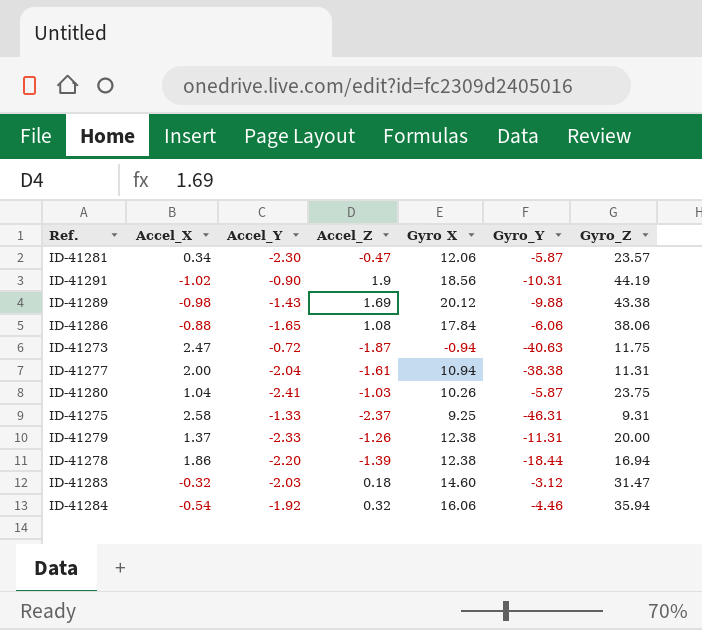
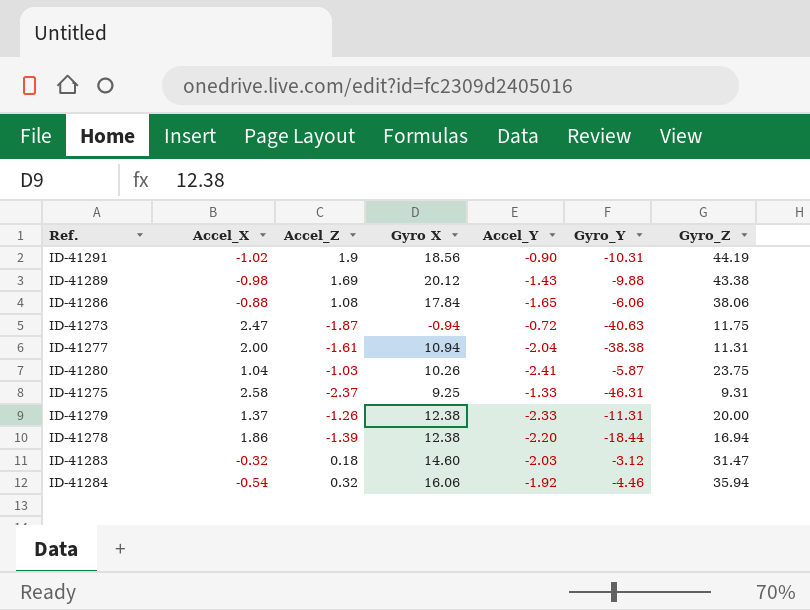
column Accel_Y | position: 3 -> 5
row ID-41281: 0.34 | -2.30 | -0.47 | 12.06 | -5.87 | 23.57 -> none

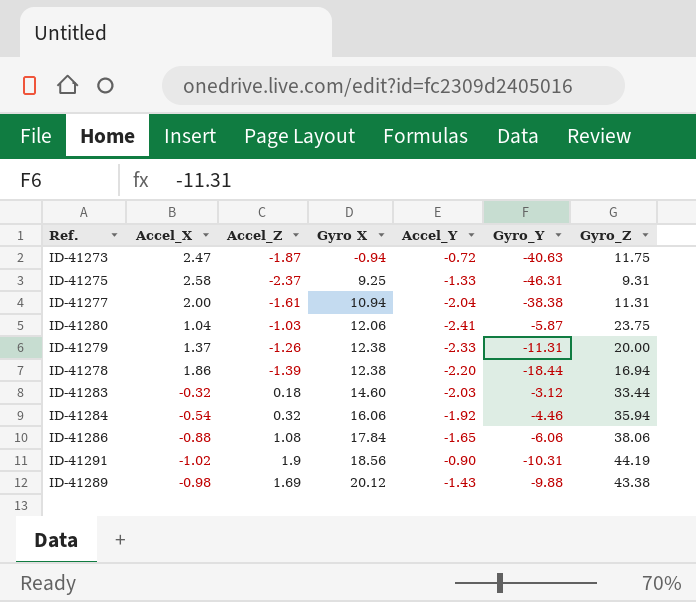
row order: none -> Gyro X ascending
ID-41280 | Gyro X: 10.26 -> 12.06
ID-41283 | Gyro_Z: 31.47 -> 33.44

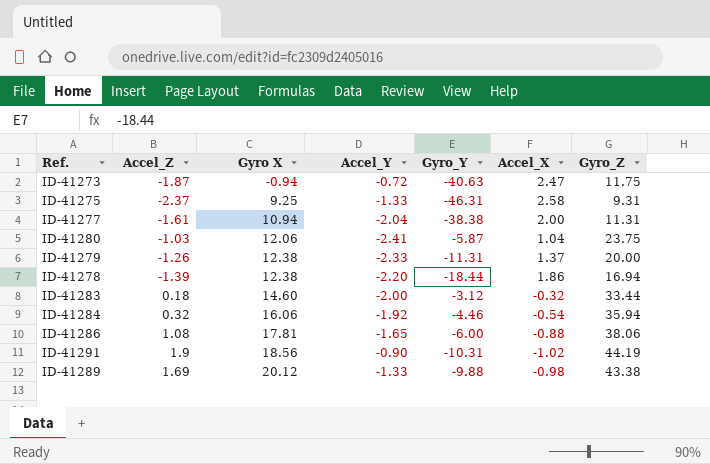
column Accel_X | position: 2 -> 6
ID-41283 | Accel_Y: -2.03 -> -2.00
ID-41286 | Gyro X: 17.84 -> 17.81
ID-41286 | Gyro_Y: -6.06 -> -6.00
ID-41289 | Accel_Y: -1.43 -> -1.33

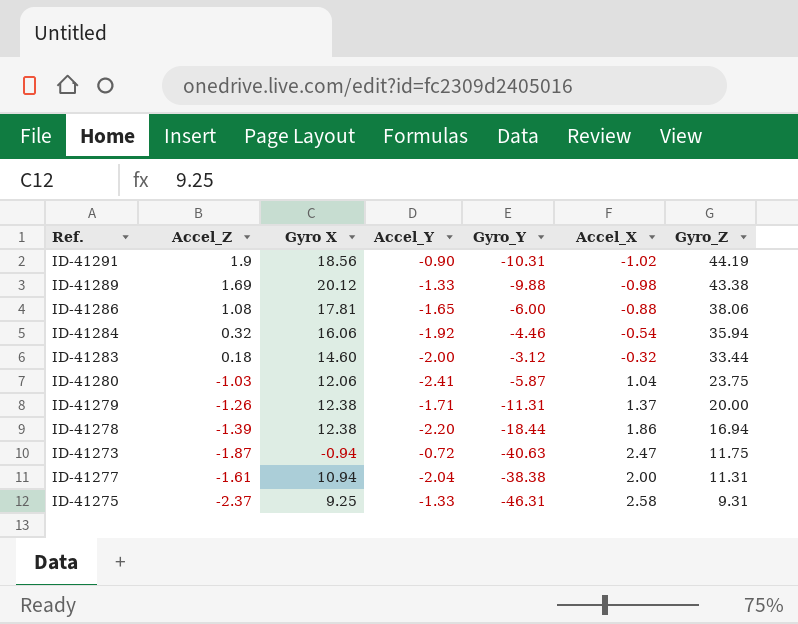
row order: Gyro X ascending -> Gyro_Z descending
ID-41279 | Accel_Y: -2.33 -> -1.71

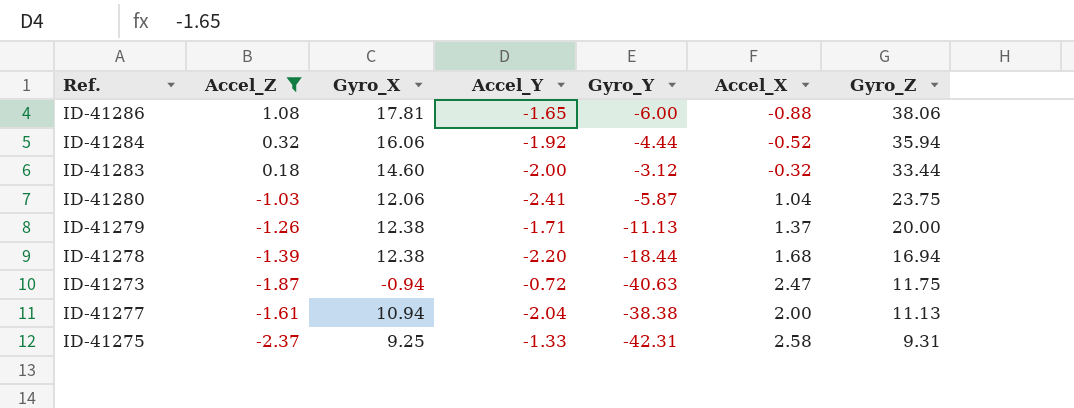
filter: none -> Accel_Z <= 1.08
column name: Gyro X -> Gyro_X
ID-41284 | Gyro_Y: -4.46 -> -4.44
ID-41284 | Accel_X: -0.54 -> -0.52
ID-41279 | Gyro_Y: -11.31 -> -11.13
ID-41278 | Accel_X: 1.86 -> 1.68
ID-41277 | Gyro_Z: 11.31 -> 11.13
ID-41275 | Gyro_Y: -46.31 -> -42.31

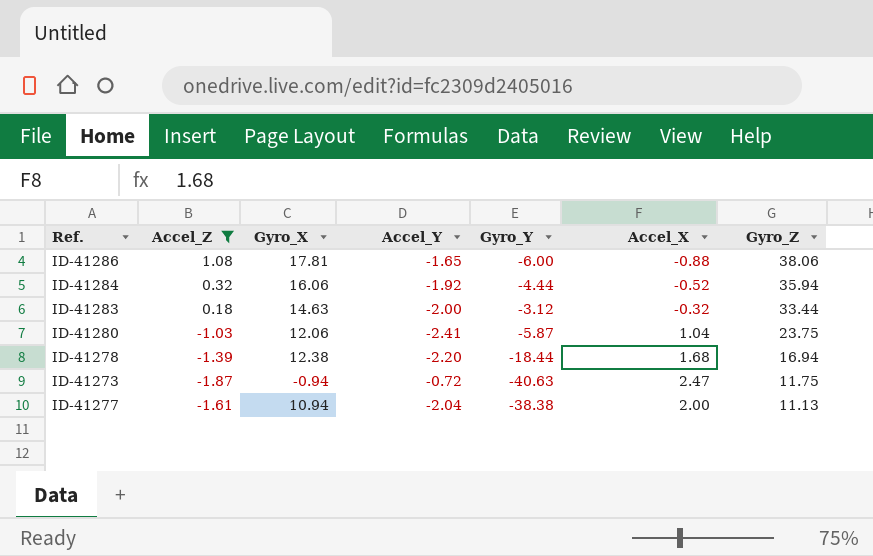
row ID-41279: -1.26 | 12.38 | -1.71 | -11.13 | 1.37 | 20.00 -> none
row ID-41275: -2.37 | 9.25 | -1.33 | -42.31 | 2.58 | 9.31 -> none
ID-41283 | Gyro_X: 14.60 -> 14.63

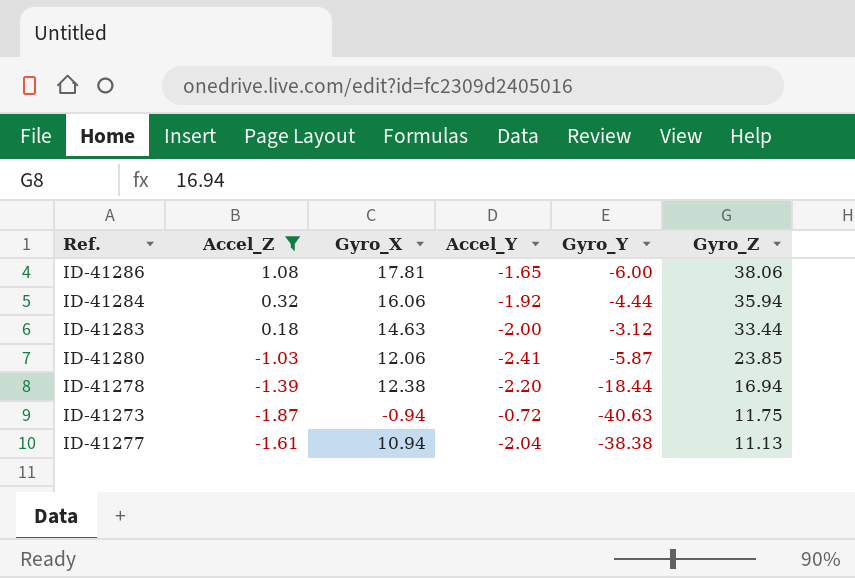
column Accel_X | position: 6 -> none
ID-41280 | Gyro_Z: 23.75 -> 23.85

